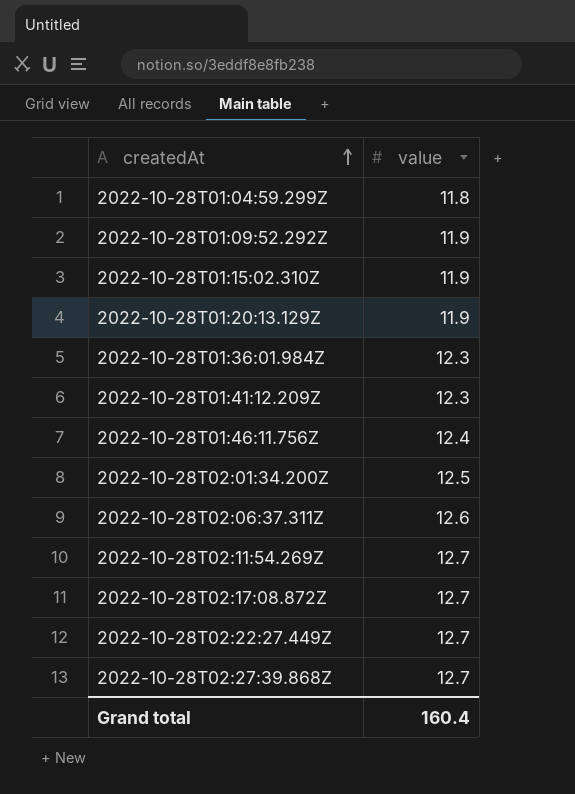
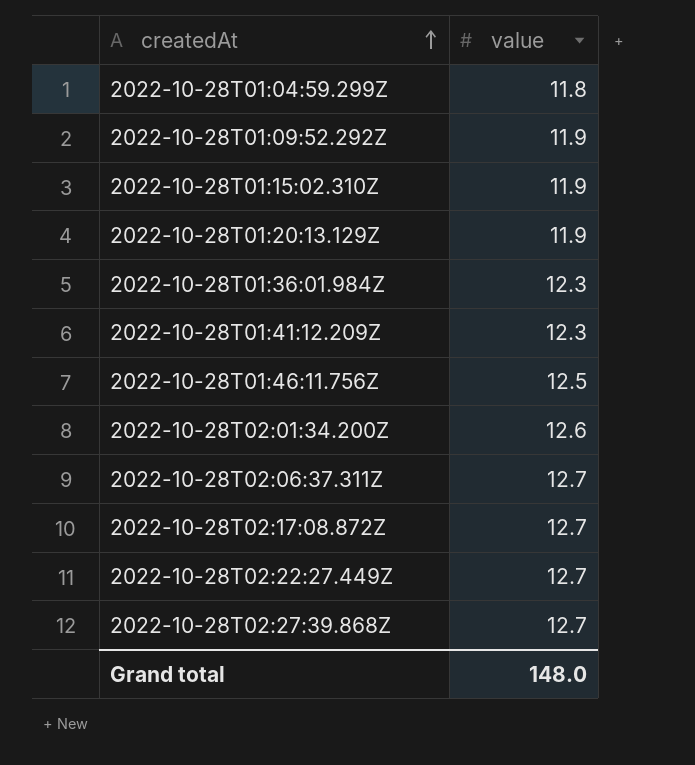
row 2022-10-28T02:11:54.269Z: 12.7 -> none
2022-10-28T01:46:11.756Z | value: 12.4 -> 12.5
2022-10-28T02:01:34.200Z | value: 12.5 -> 12.6
2022-10-28T02:06:37.311Z | value: 12.6 -> 12.7
Grand total | value: 160.4 -> 148.0

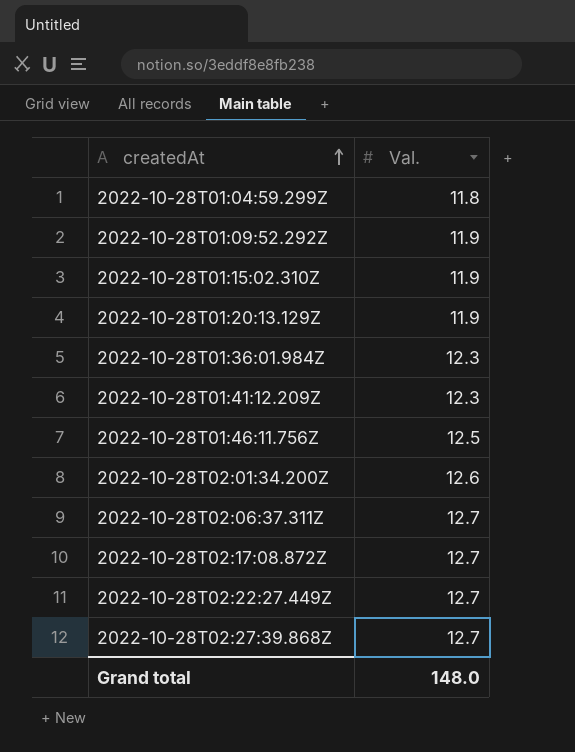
column name: value -> Val.

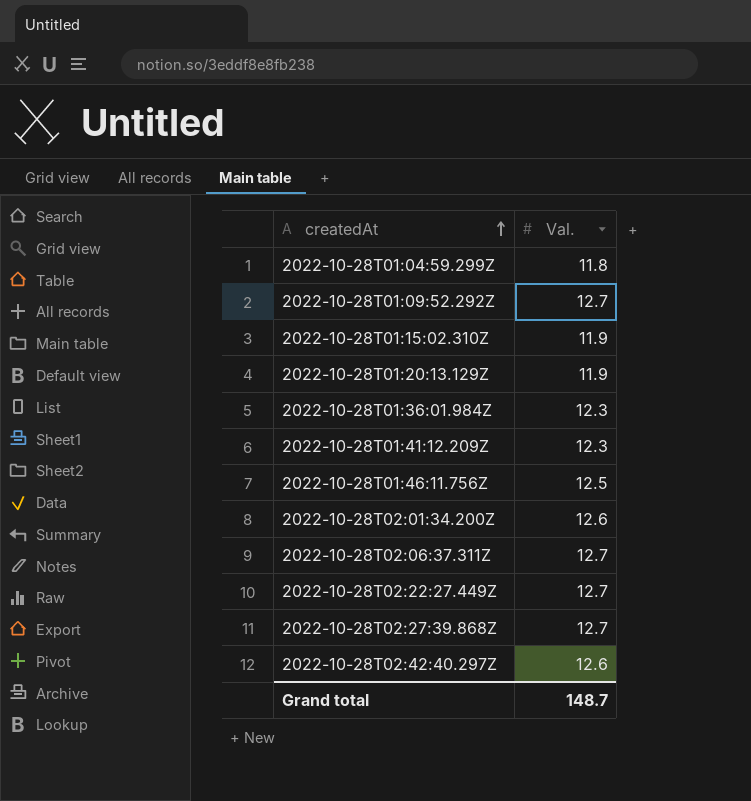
row 2022-10-28T02:17:08.872Z: 12.7 -> none
2022-10-28T01:09:52.292Z | Val.: 11.9 -> 12.7
row 2022-10-28T02:42:40.297Z: none -> 12.6
Grand total | Val.: 148.0 -> 148.7

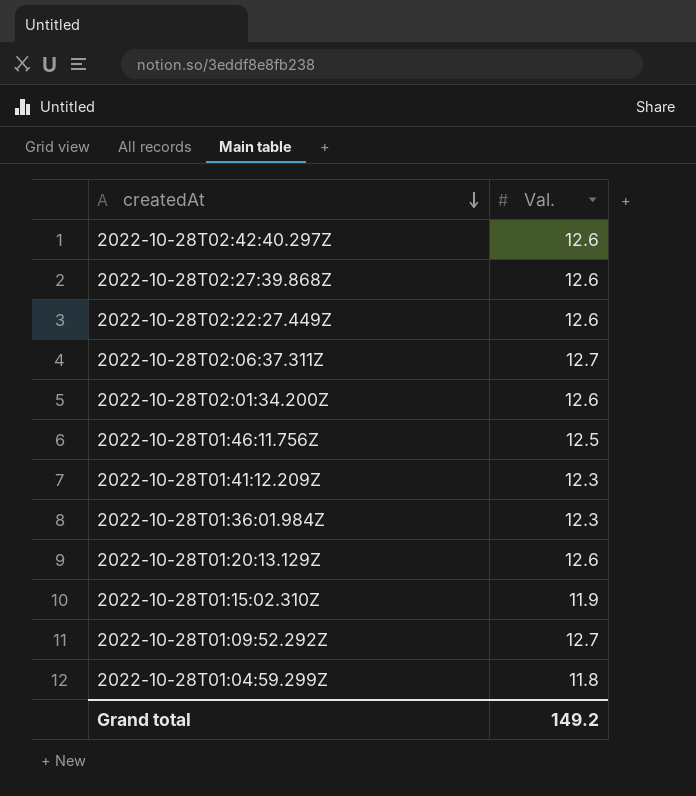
row order: createdAt ascending -> createdAt descending
2022-10-28T02:27:39.868Z | Val.: 12.7 -> 12.6
2022-10-28T02:22:27.449Z | Val.: 12.7 -> 12.6
2022-10-28T01:20:13.129Z | Val.: 11.9 -> 12.6
Grand total | Val.: 148.7 -> 149.2

